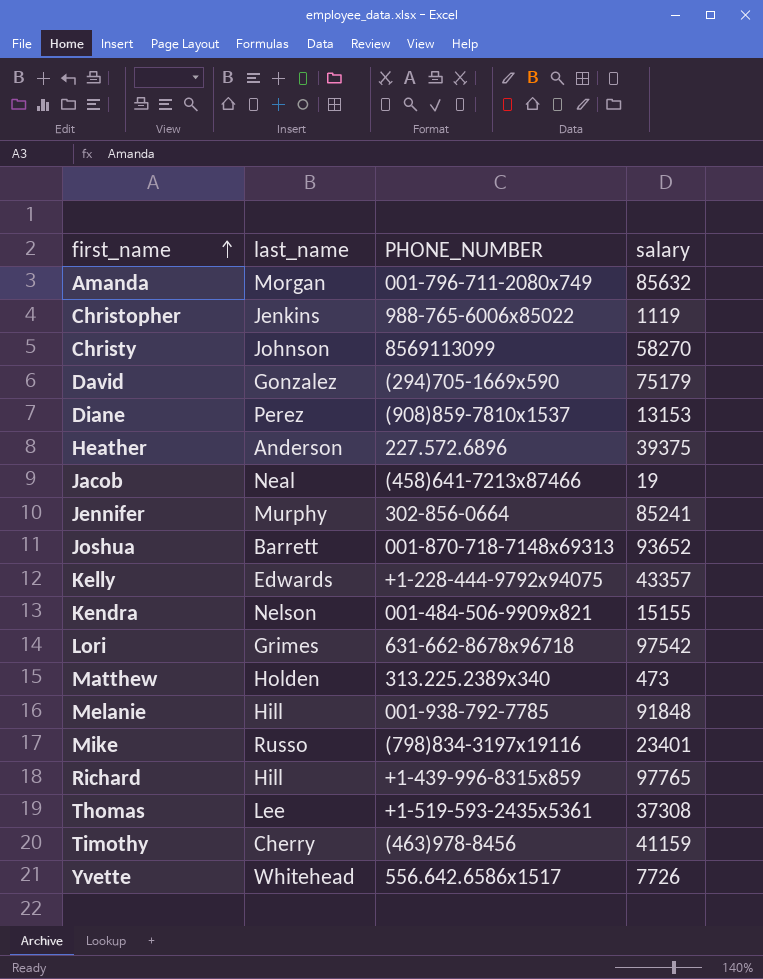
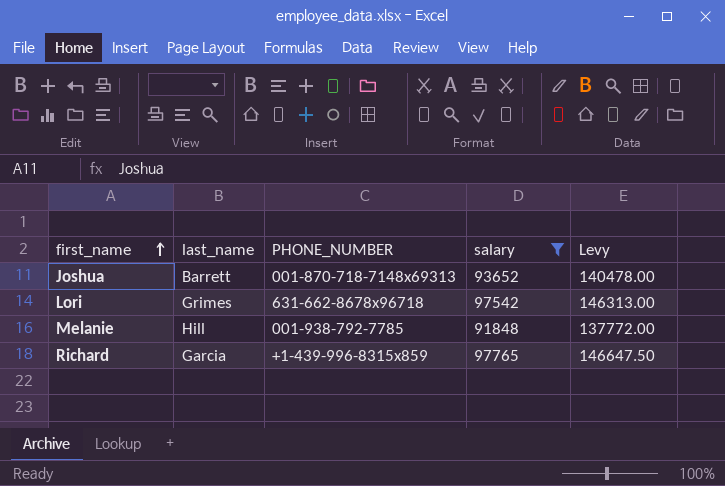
filter: none -> salary >= 91848
column Levy | formula: none -> [salary] * 1.5
Richard | last_name: Hill -> Garcia

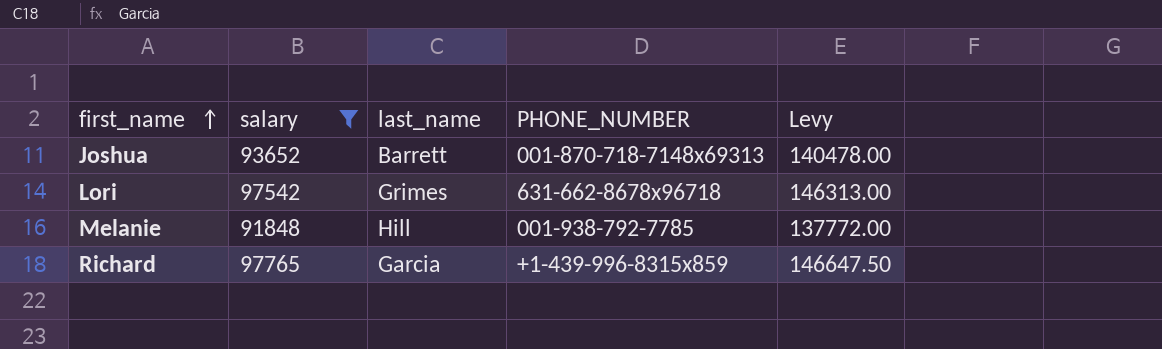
column salary | position: 4 -> 2

